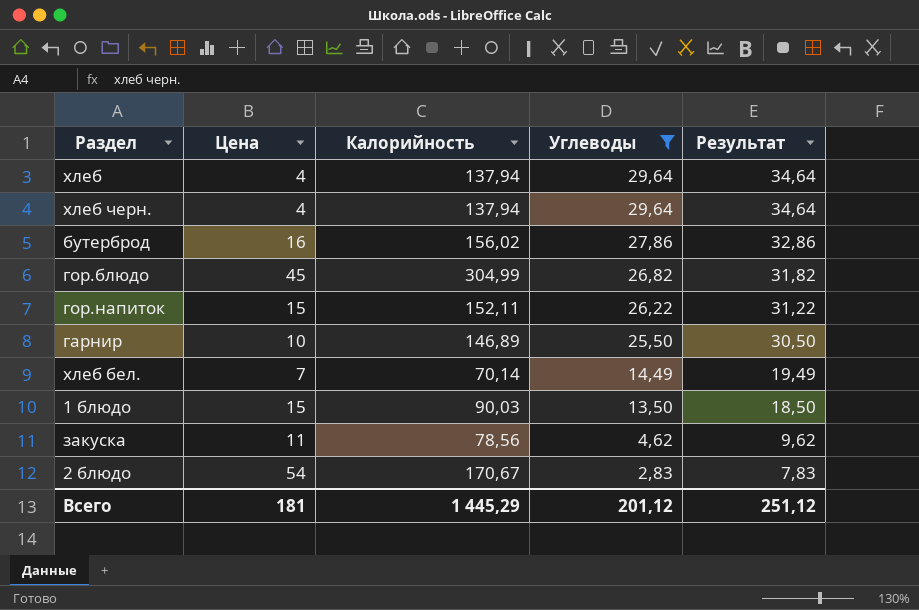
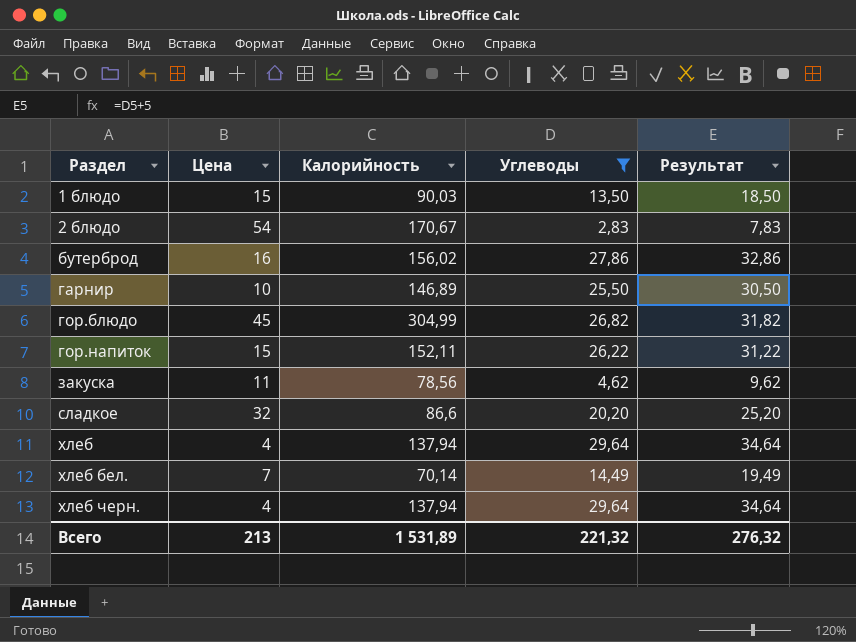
row order: Углеводы descending -> Раздел ascending
row сладкое: none -> 32 | 86,6 | 20,20 | 25,20
Всего | Цена: 181 -> 213
Всего | Калорийность: 1 445,29 -> 1 531,89
Всего | Углеводы: 201,12 -> 221,32
Всего | Результат: 251,12 -> 276,32

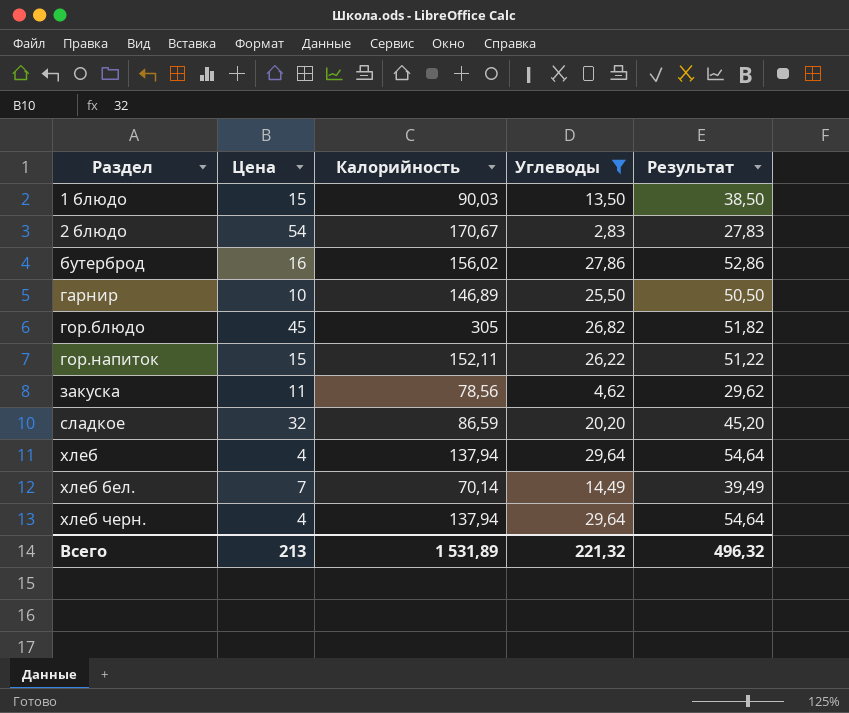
column Результат | formula: [Углеводы] + 5 -> [Углеводы] + 25
гор.блюдо | Калорийность: 304,99 -> 305
сладкое | Калорийность: 86,6 -> 86,59
Всего | Результат: 276,32 -> 496,32

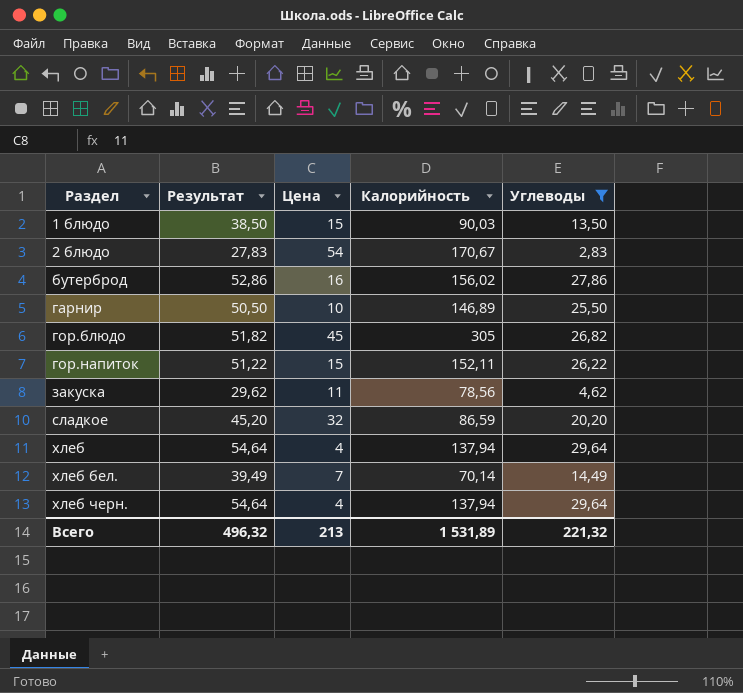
column Результат | position: 5 -> 2

